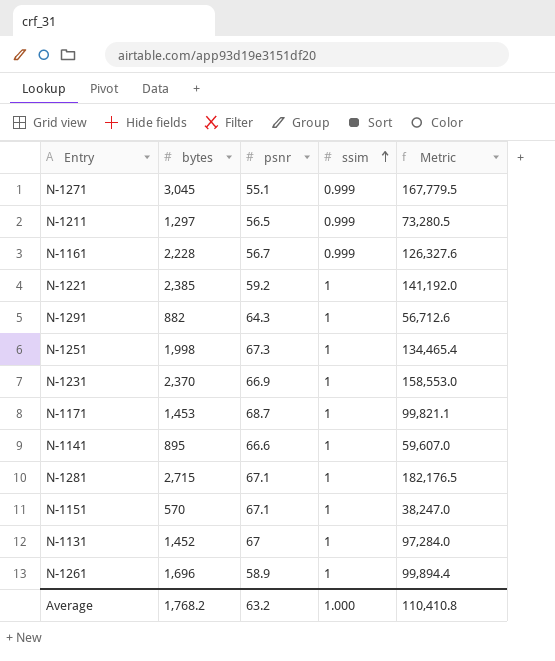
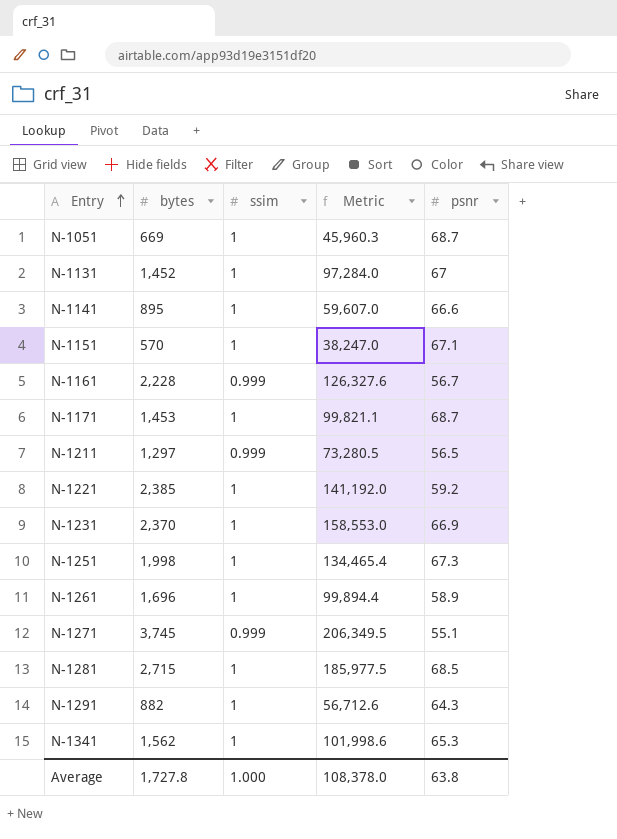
row order: ssim ascending -> Entry ascending
column psnr | position: 3 -> 5
row N-1051: none -> 669 | 1 | 45,960.3 | 68.7
N-1271 | bytes: 3,045 -> 3,745
N-1271 | Metric: 167,779.5 -> 206,349.5
N-1281 | Metric: 182,176.5 -> 185,977.5
N-1281 | psnr: 67.1 -> 68.5
row N-1341: none -> 1,562 | 1 | 101,998.6 | 65.3
Average | bytes: 1,768.2 -> 1,727.8
Average | Metric: 110,410.8 -> 108,378.0
Average | psnr: 63.2 -> 63.8

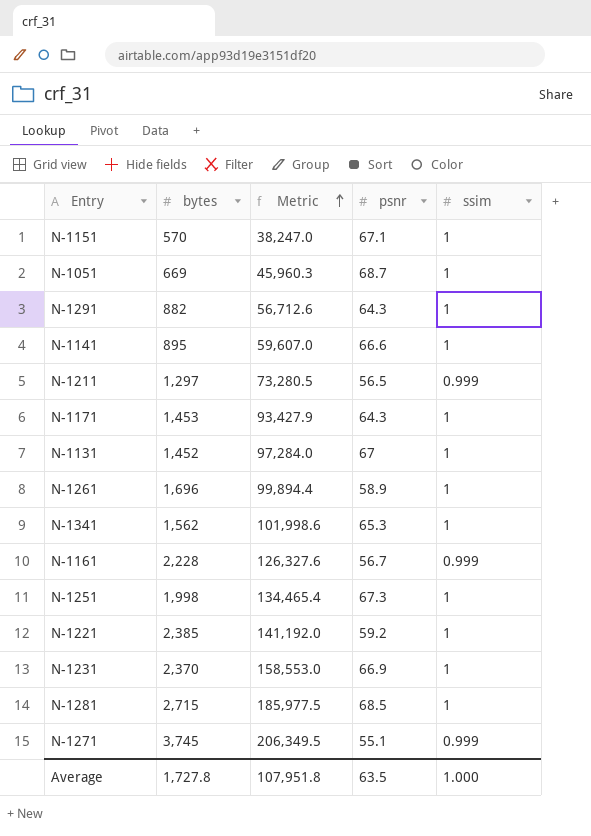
row order: Entry ascending -> Metric ascending
column ssim | position: 3 -> 5
N-1171 | Metric: 99,821.1 -> 93,427.9
N-1171 | psnr: 68.7 -> 64.3
Average | Metric: 108,378.0 -> 107,951.8
Average | psnr: 63.8 -> 63.5

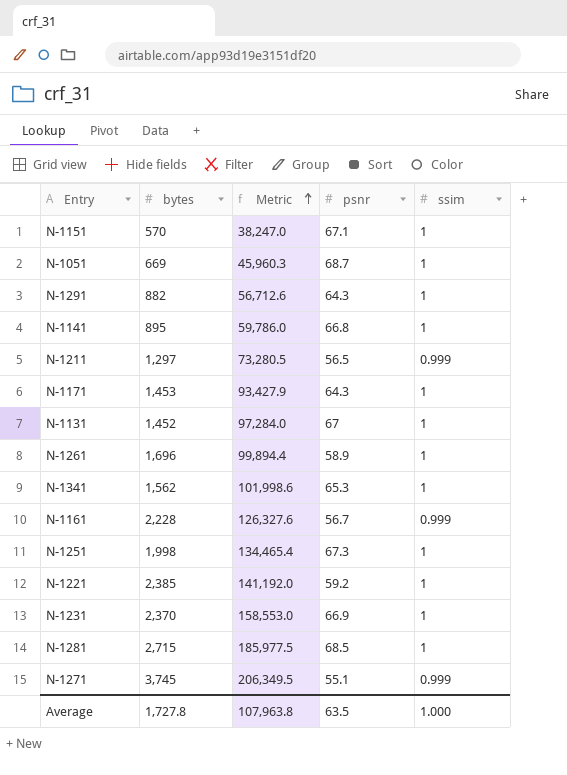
N-1141 | Metric: 59,607.0 -> 59,786.0
N-1141 | psnr: 66.6 -> 66.8
Average | Metric: 107,951.8 -> 107,963.8

